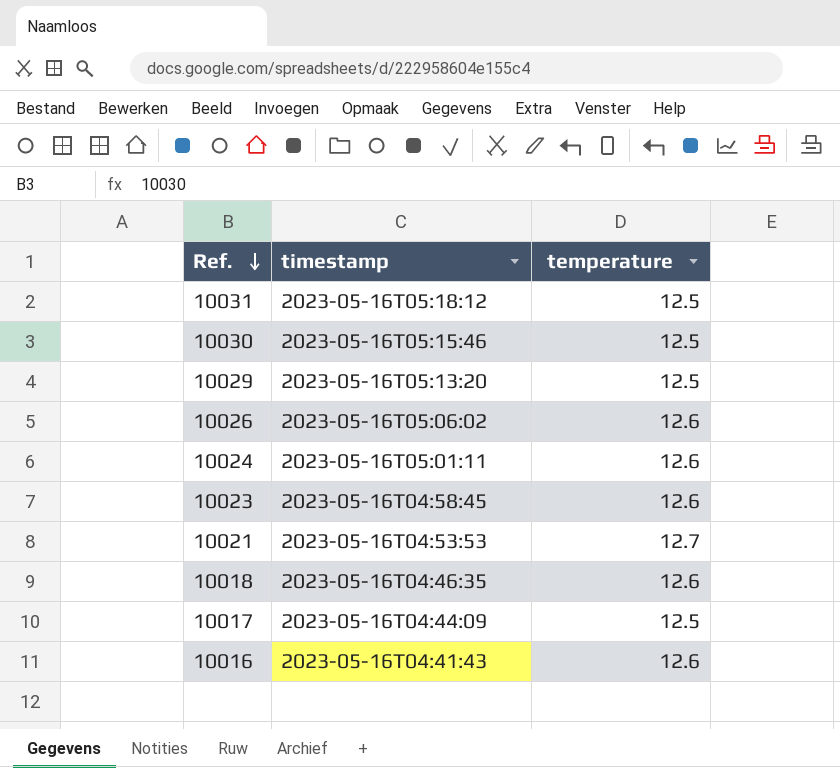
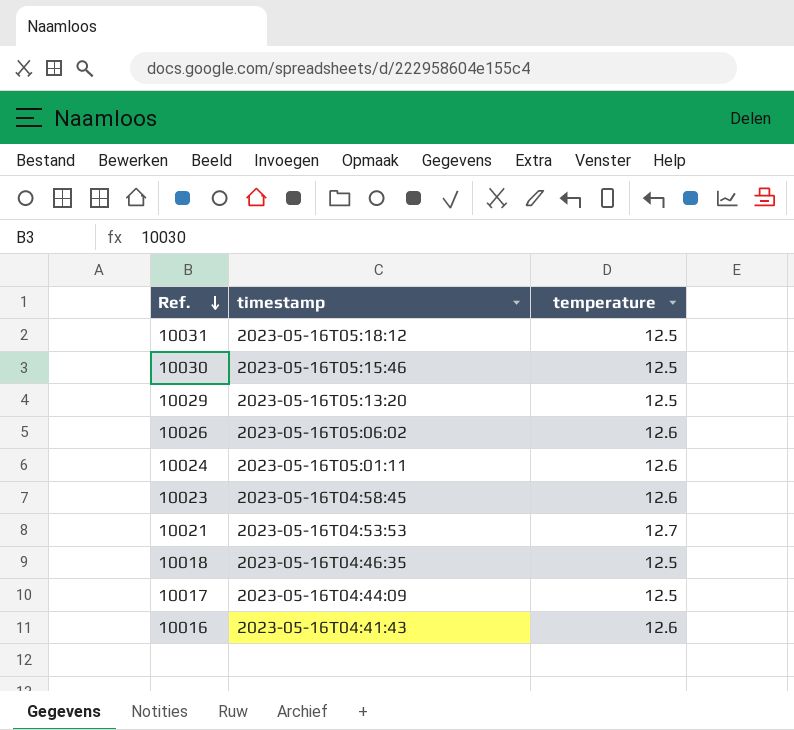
10018 | temperature: 12.6 -> 12.5

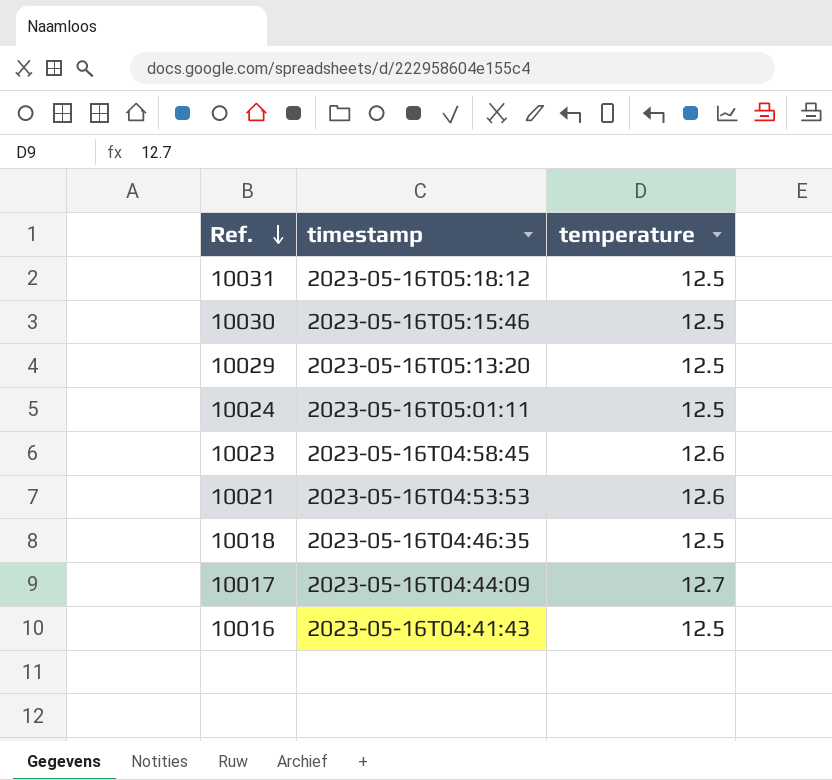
row 10026: 2023-05-16T05:06:02 | 12.6 -> none
10024 | temperature: 12.6 -> 12.5
10021 | temperature: 12.7 -> 12.6
10017 | temperature: 12.5 -> 12.7
10016 | temperature: 12.6 -> 12.5

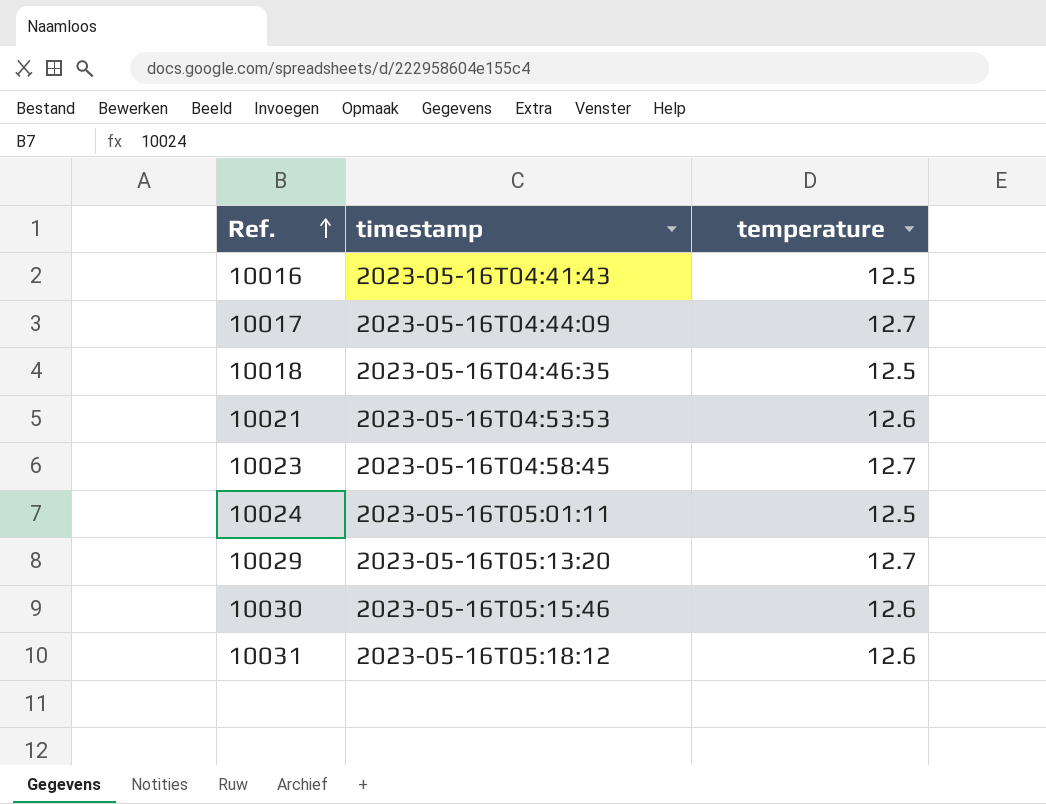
row order: Ref. descending -> Ref. ascending
10023 | temperature: 12.6 -> 12.7
10029 | temperature: 12.5 -> 12.7
10030 | temperature: 12.5 -> 12.6
10031 | temperature: 12.5 -> 12.6

